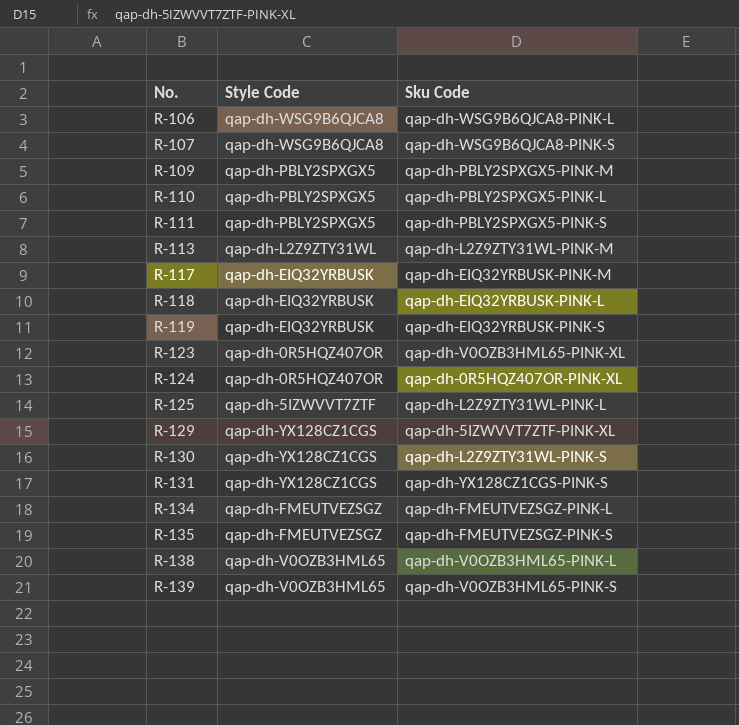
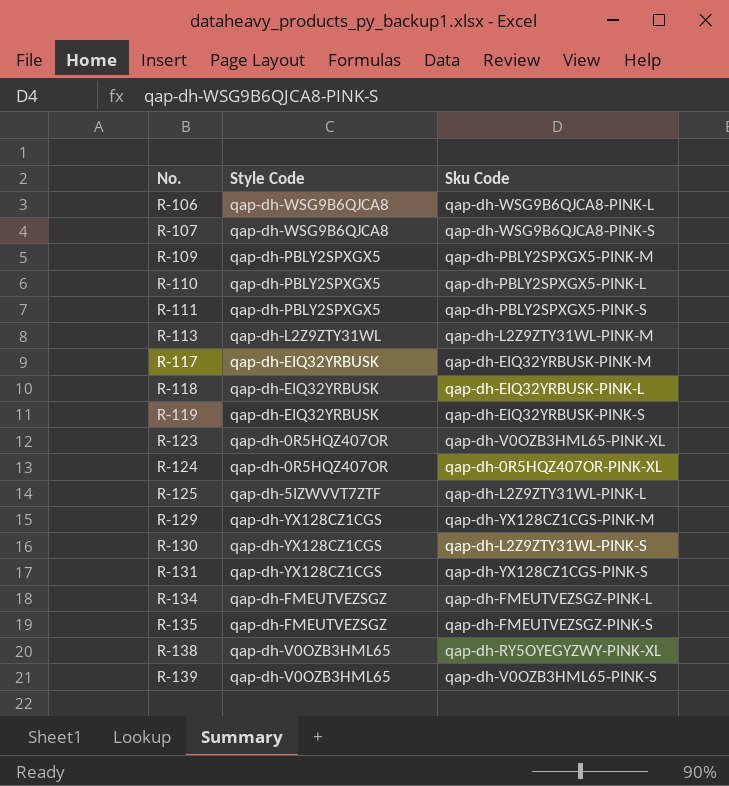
R-129 | Sku Code: qap-dh-5IZWVVT7ZTF-PINK-XL -> qap-dh-YX128CZ1CGS-PINK-M
R-138 | Sku Code: qap-dh-V0OZB3HML65-PINK-L -> qap-dh-RY5OYEGYZWY-PINK-XL

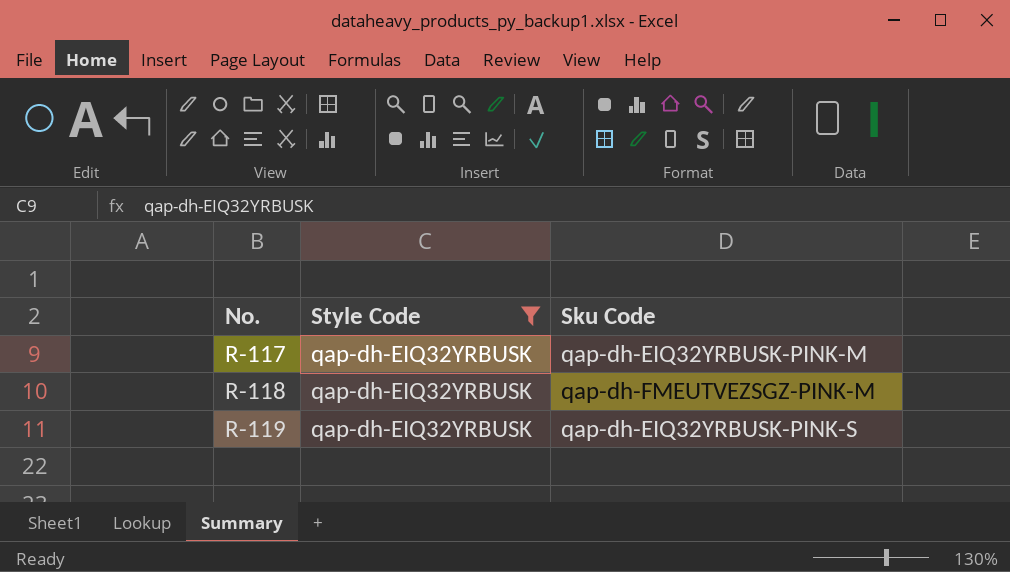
filter: none -> Style Code = qap-dh-EIQ32YRBUSK
R-118 | Sku Code: qap-dh-EIQ32YRBUSK-PINK-L -> qap-dh-FMEUTVEZSGZ-PINK-M

